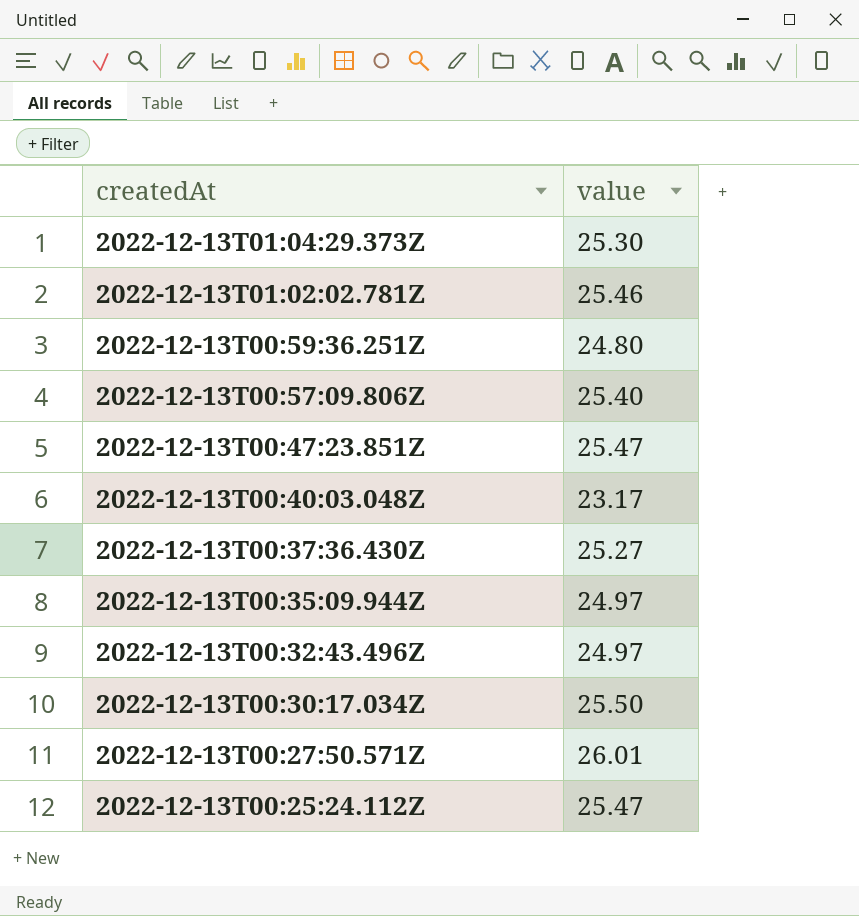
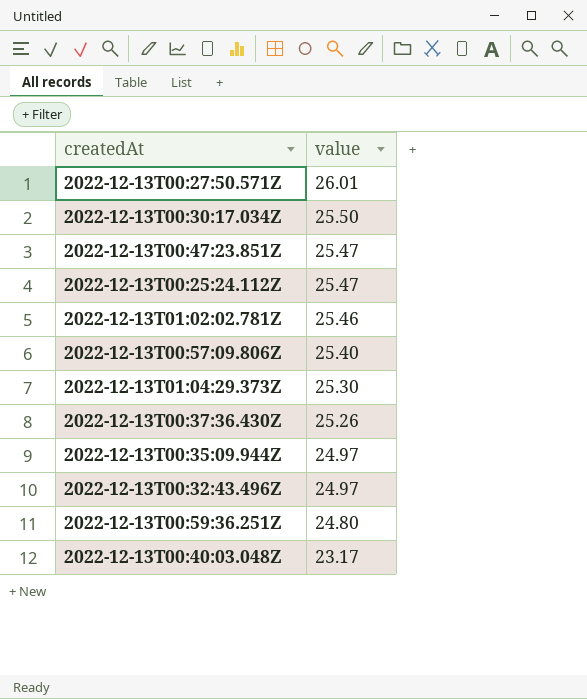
row order: createdAt descending -> value descending
2022-12-13T00:37:36.430Z | value: 25.27 -> 25.26

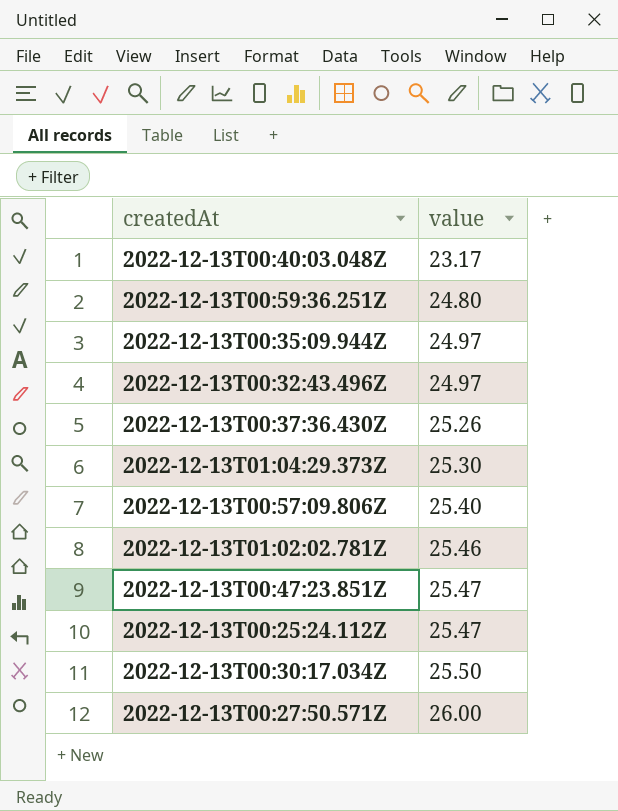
row order: value descending -> value ascending
2022-12-13T00:27:50.571Z | value: 26.01 -> 26.00

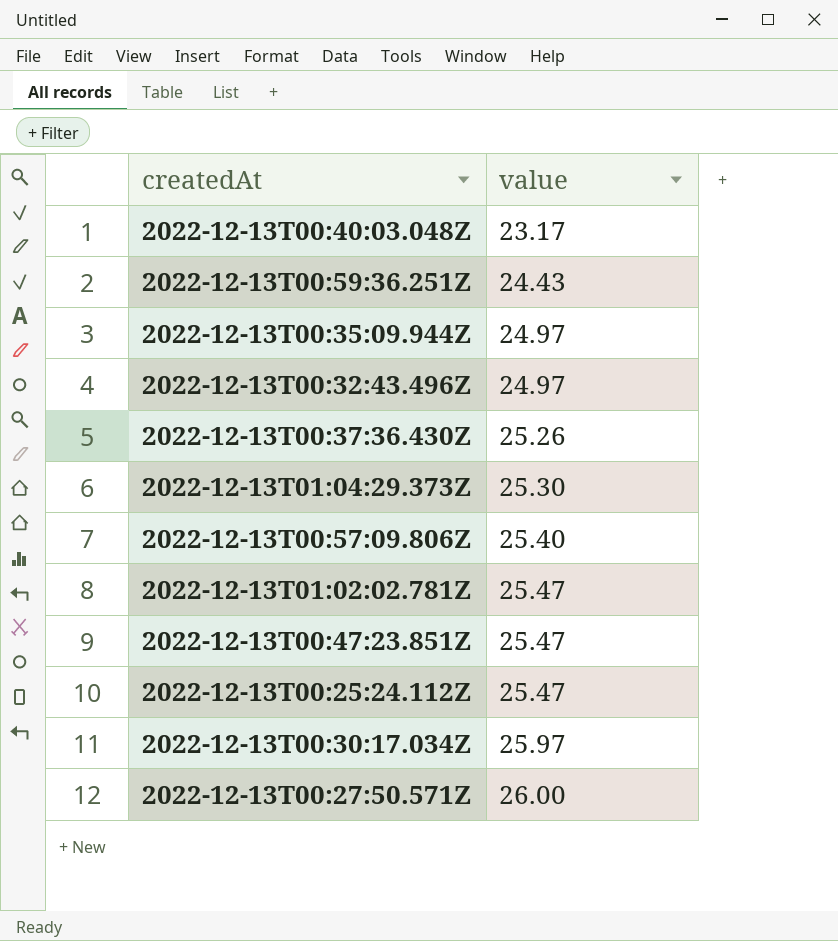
2022-12-13T00:59:36.251Z | value: 24.80 -> 24.43
2022-12-13T01:02:02.781Z | value: 25.46 -> 25.47
2022-12-13T00:30:17.034Z | value: 25.50 -> 25.97

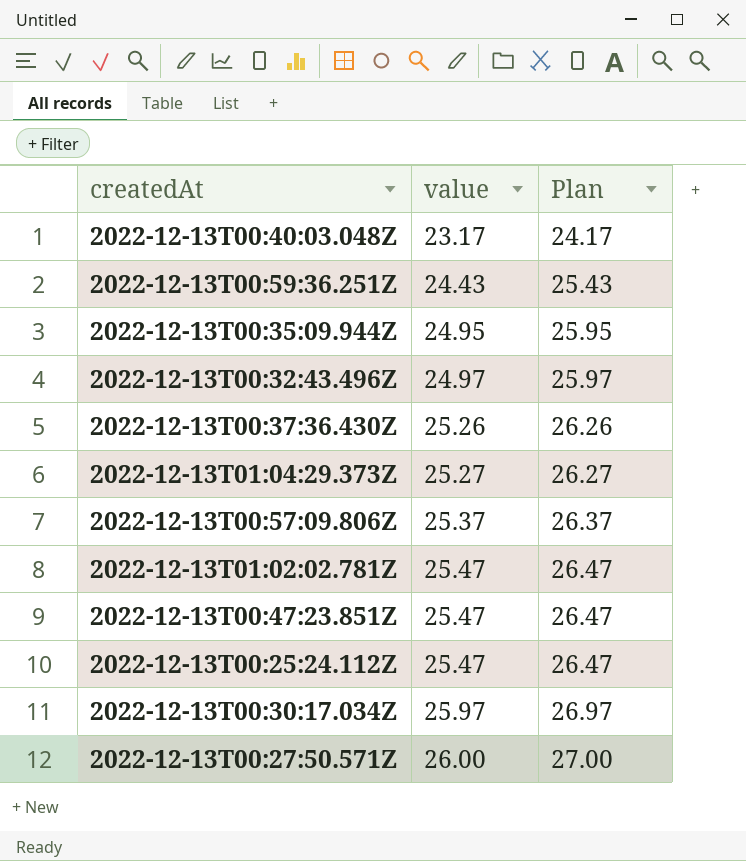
column Plan | formula: none -> [value] + 1
2022-12-13T00:35:09.944Z | value: 24.97 -> 24.95
2022-12-13T01:04:29.373Z | value: 25.30 -> 25.27
2022-12-13T00:57:09.806Z | value: 25.40 -> 25.37

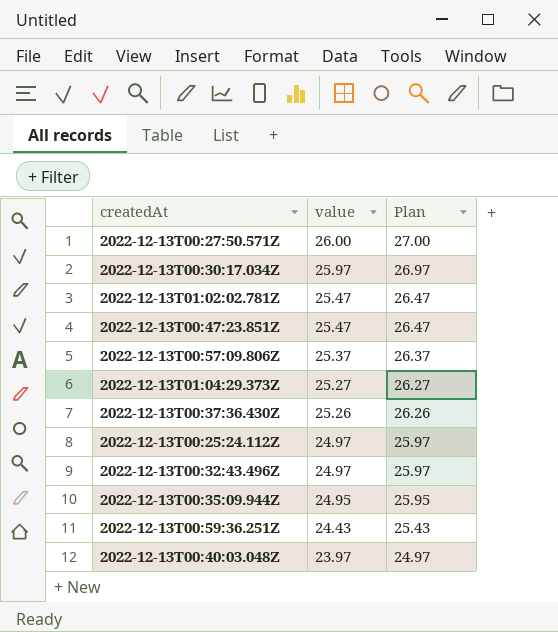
row order: value ascending -> value descending
2022-12-13T00:25:24.112Z | value: 25.47 -> 24.97
2022-12-13T00:25:24.112Z | Plan: 26.47 -> 25.97
2022-12-13T00:40:03.048Z | value: 23.17 -> 23.97
2022-12-13T00:40:03.048Z | Plan: 24.17 -> 24.97

